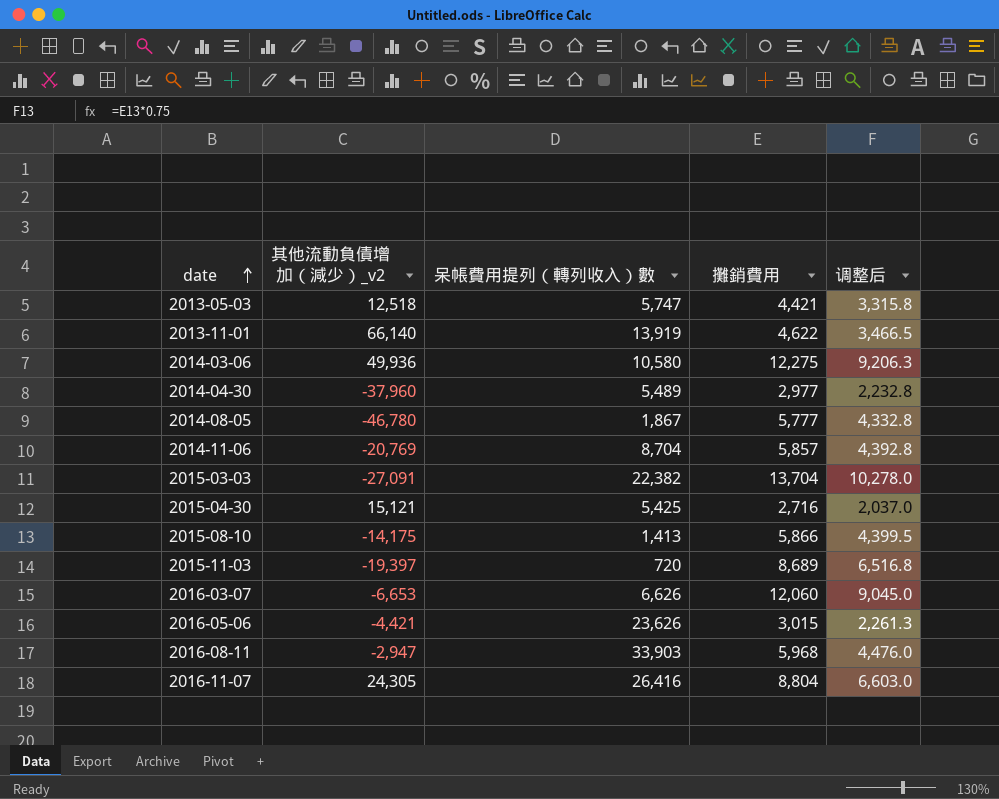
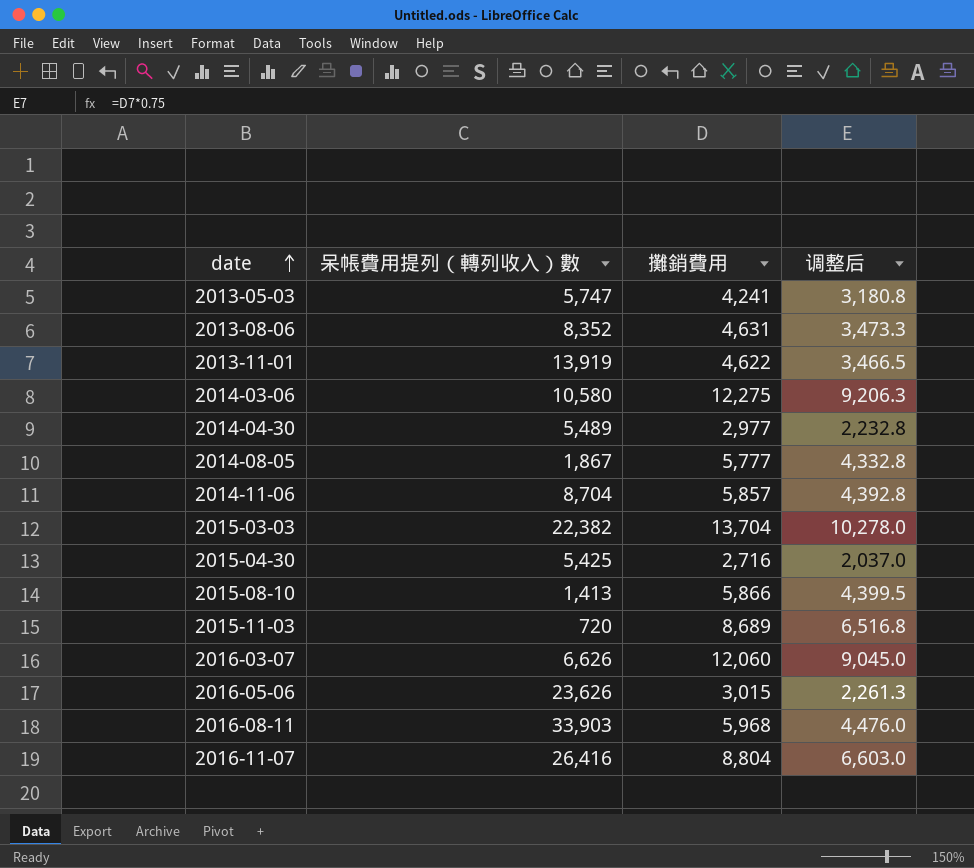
column 其他流動負債增加（減少）_v2 | position: 2 -> none
2013-05-03 | 攤銷費用: 4,421 -> 4,241
2013-05-03 | 调整后: 3,315.8 -> 3,180.8
row 2013-08-06: none -> 8,352 | 4,631 | 3,473.3

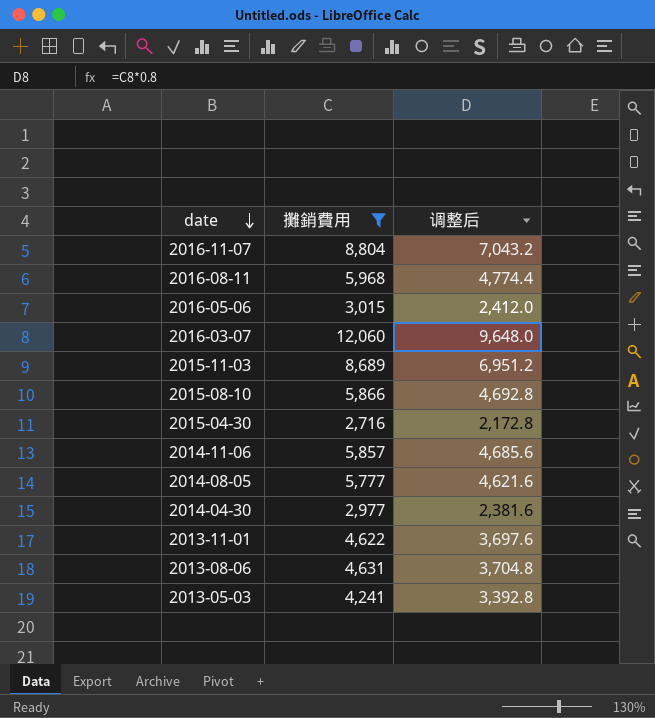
filter: none -> 攤銷費用 <= 12,060
row order: date ascending -> date descending
column 呆帳費用提列（轉列收入）數 | position: 2 -> none
column 调整后 | formula: [攤銷費用] * 0.75 -> [攤銷費用] * 0.8

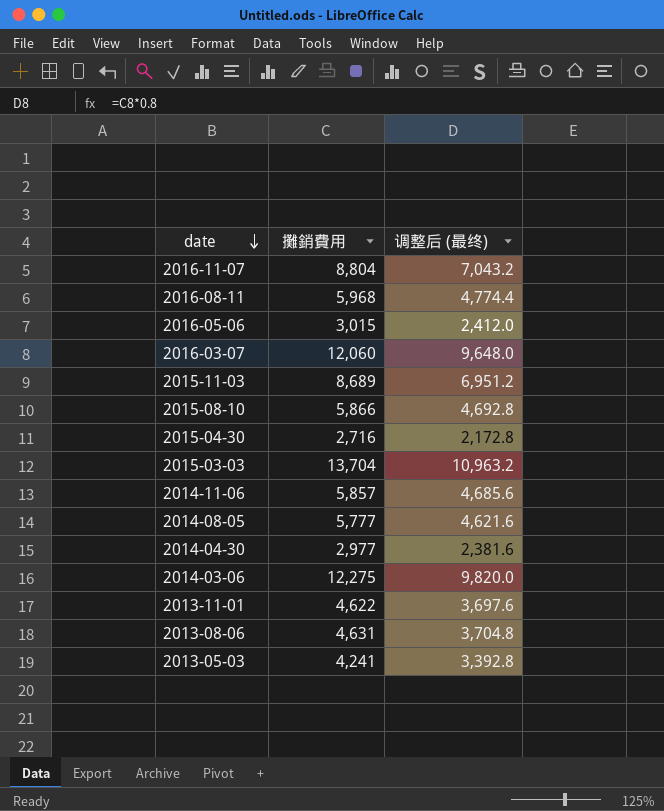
filter: 攤銷費用 <= 12,060 -> none
column name: 调整后 -> 调整后 (最终)

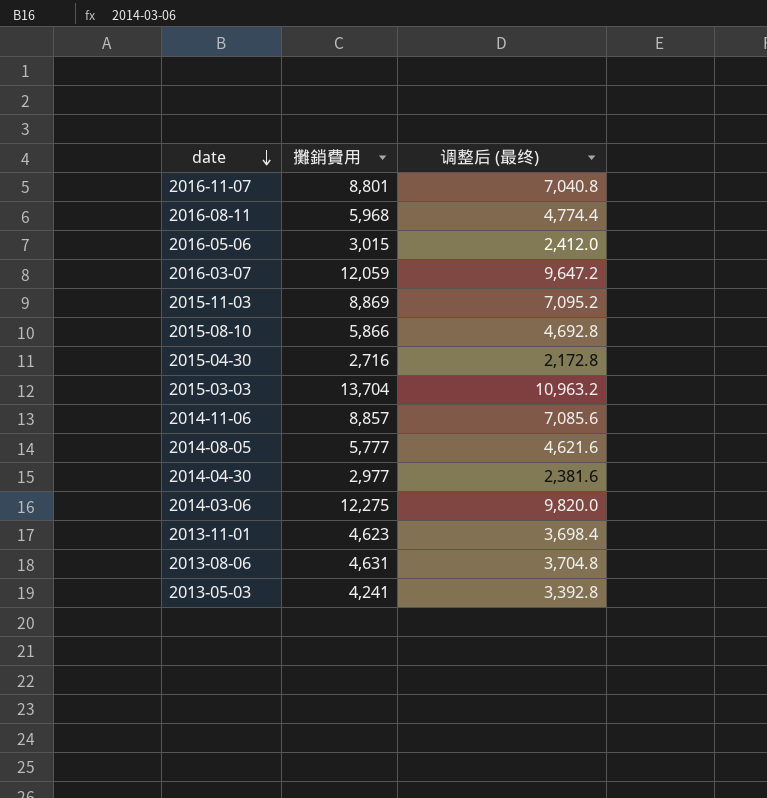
2016-11-07 | 攤銷費用: 8,804 -> 8,801
2016-11-07 | 调整后 (最终): 7,043.2 -> 7,040.8
2016-03-07 | 攤銷費用: 12,060 -> 12,059
2016-03-07 | 调整后 (最终): 9,648.0 -> 9,647.2
2015-11-03 | 攤銷費用: 8,689 -> 8,869
2015-11-03 | 调整后 (最终): 6,951.2 -> 7,095.2
2014-11-06 | 攤銷費用: 5,857 -> 8,857
2014-11-06 | 调整后 (最终): 4,685.6 -> 7,085.6
2013-11-01 | 攤銷費用: 4,622 -> 4,623
2013-11-01 | 调整后 (最终): 3,697.6 -> 3,698.4

